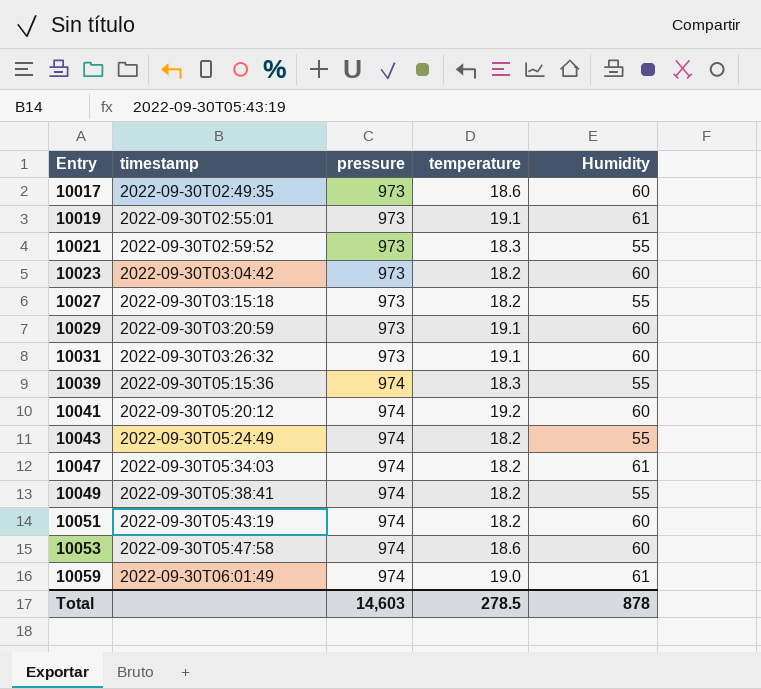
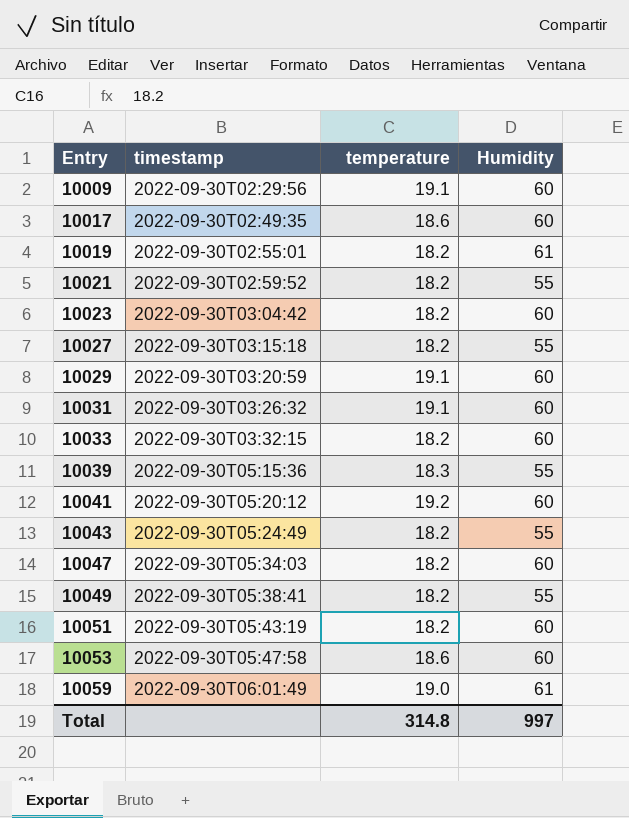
column pressure | position: 3 -> none
row 10009: none -> 2022-09-30T02:29:56 | 19.1 | 60
10019 | temperature: 19.1 -> 18.2
10021 | temperature: 18.3 -> 18.2
row 10033: none -> 2022-09-30T03:32:15 | 18.2 | 60
10047 | Humidity: 61 -> 60
Total | temperature: 278.5 -> 314.8
Total | Humidity: 878 -> 997

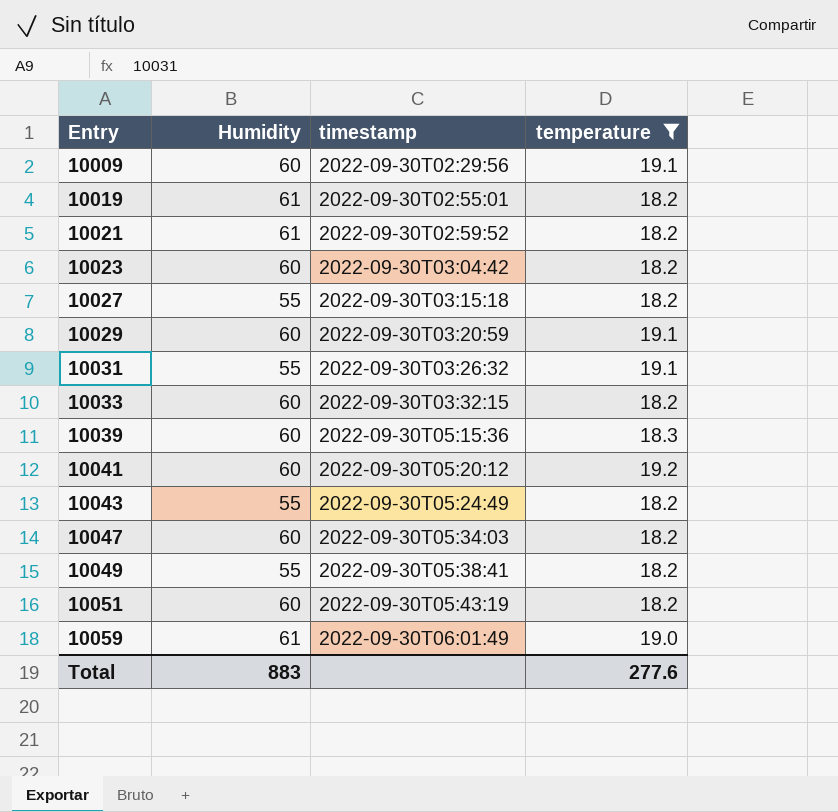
filter: none -> temperature != 18.6
column Humidity | position: 4 -> 2
10021 | Humidity: 55 -> 61
10031 | Humidity: 60 -> 55
10039 | Humidity: 55 -> 60
Total | Humidity: 997 -> 883
Total | temperature: 314.8 -> 277.6

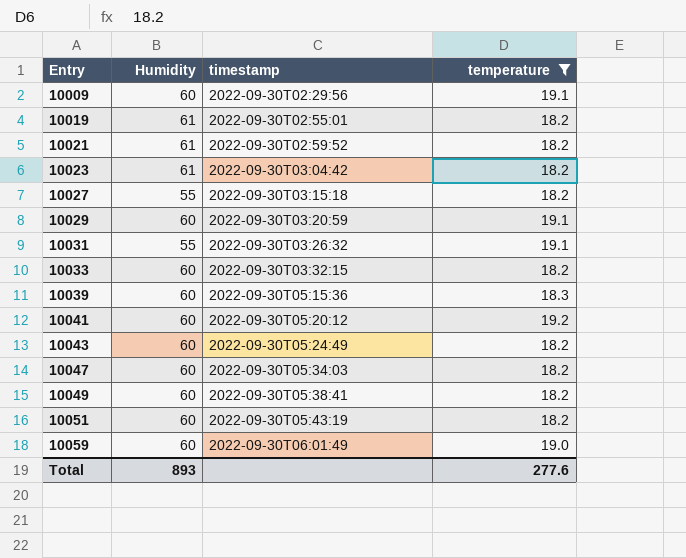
10023 | Humidity: 60 -> 61
10043 | Humidity: 55 -> 60
10049 | Humidity: 55 -> 60
10059 | Humidity: 61 -> 60
Total | Humidity: 883 -> 893

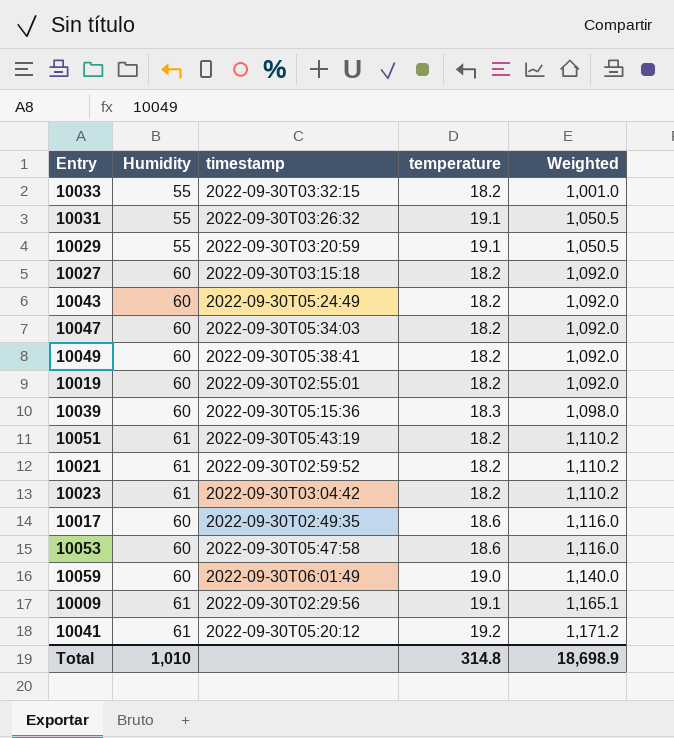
filter: temperature != 18.6 -> none
row order: Entry ascending -> Weighted ascending
column Weighted | formula: none -> [Humidity] * [temperature]
10033 | Humidity: 60 -> 55
10029 | Humidity: 60 -> 55
10027 | Humidity: 55 -> 60
10019 | Humidity: 61 -> 60
10051 | Humidity: 60 -> 61
10009 | Humidity: 60 -> 61
10041 | Humidity: 60 -> 61
Total | Humidity: 893 -> 1,010
Total | temperature: 277.6 -> 314.8

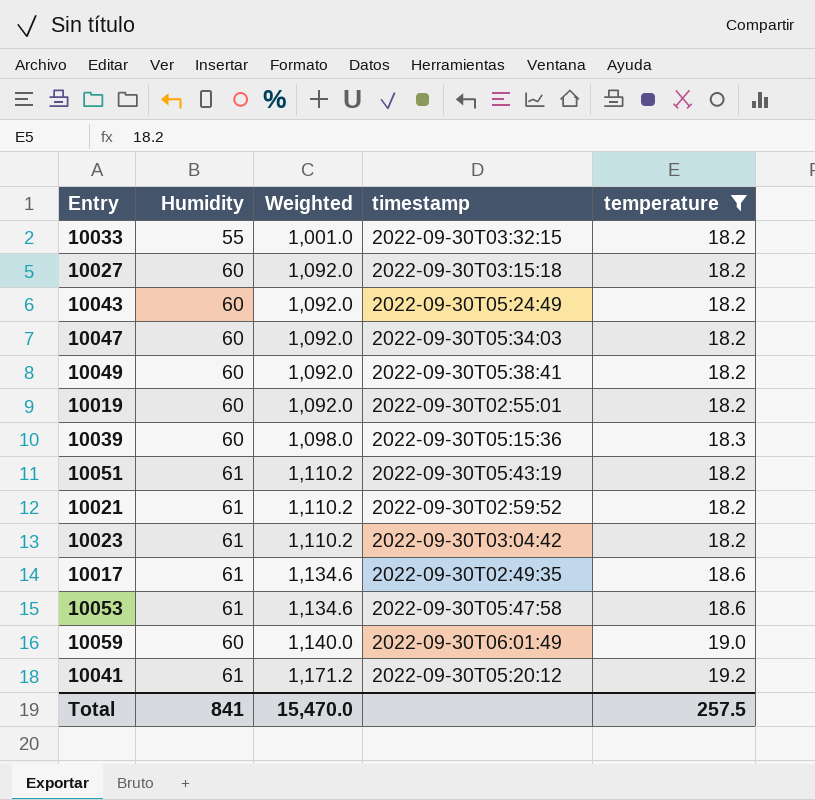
filter: none -> temperature != 19.1
column Weighted | position: 5 -> 3
10017 | Humidity: 60 -> 61
10017 | Weighted: 1,116.0 -> 1,134.6
10053 | Humidity: 60 -> 61
10053 | Weighted: 1,116.0 -> 1,134.6
Total | Humidity: 1,010 -> 841
Total | Weighted: 18,698.9 -> 15,470.0
Total | temperature: 314.8 -> 257.5

